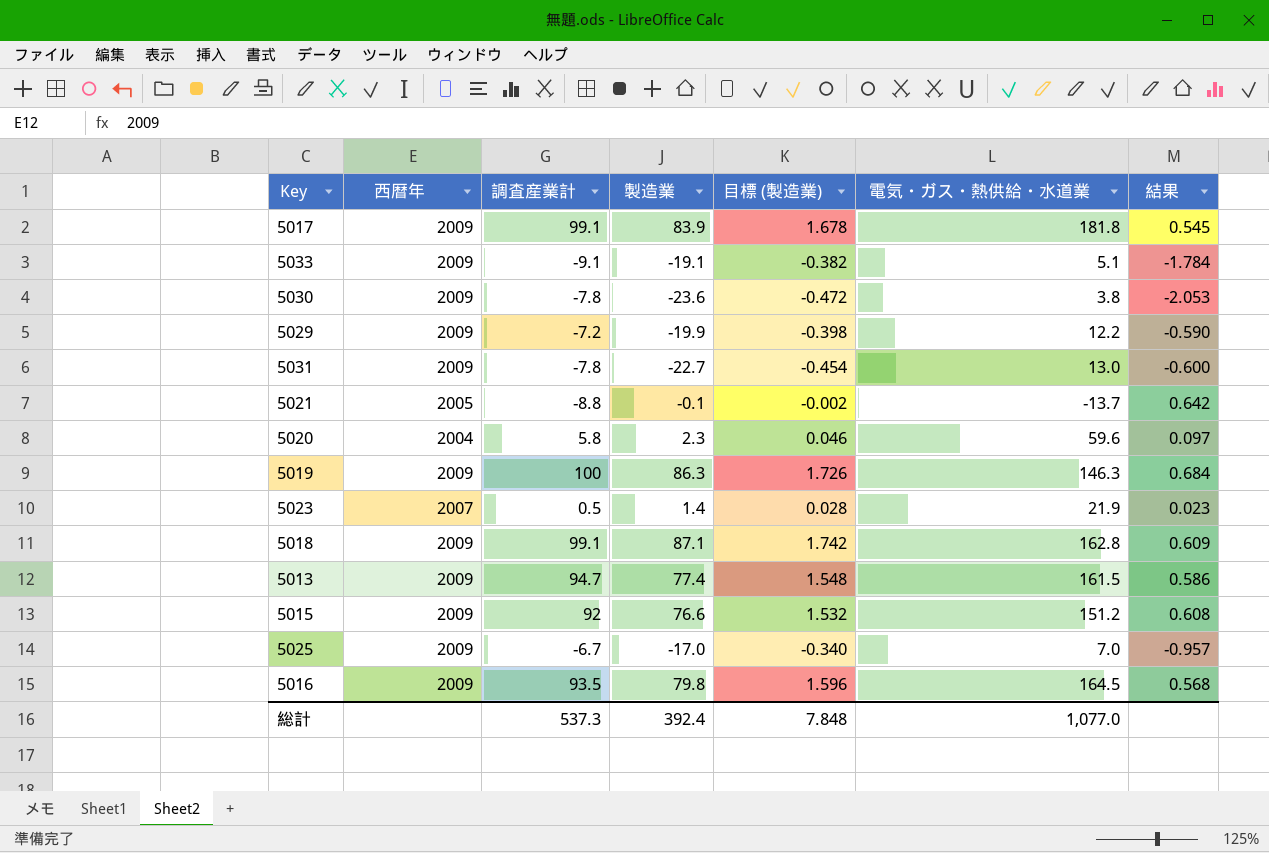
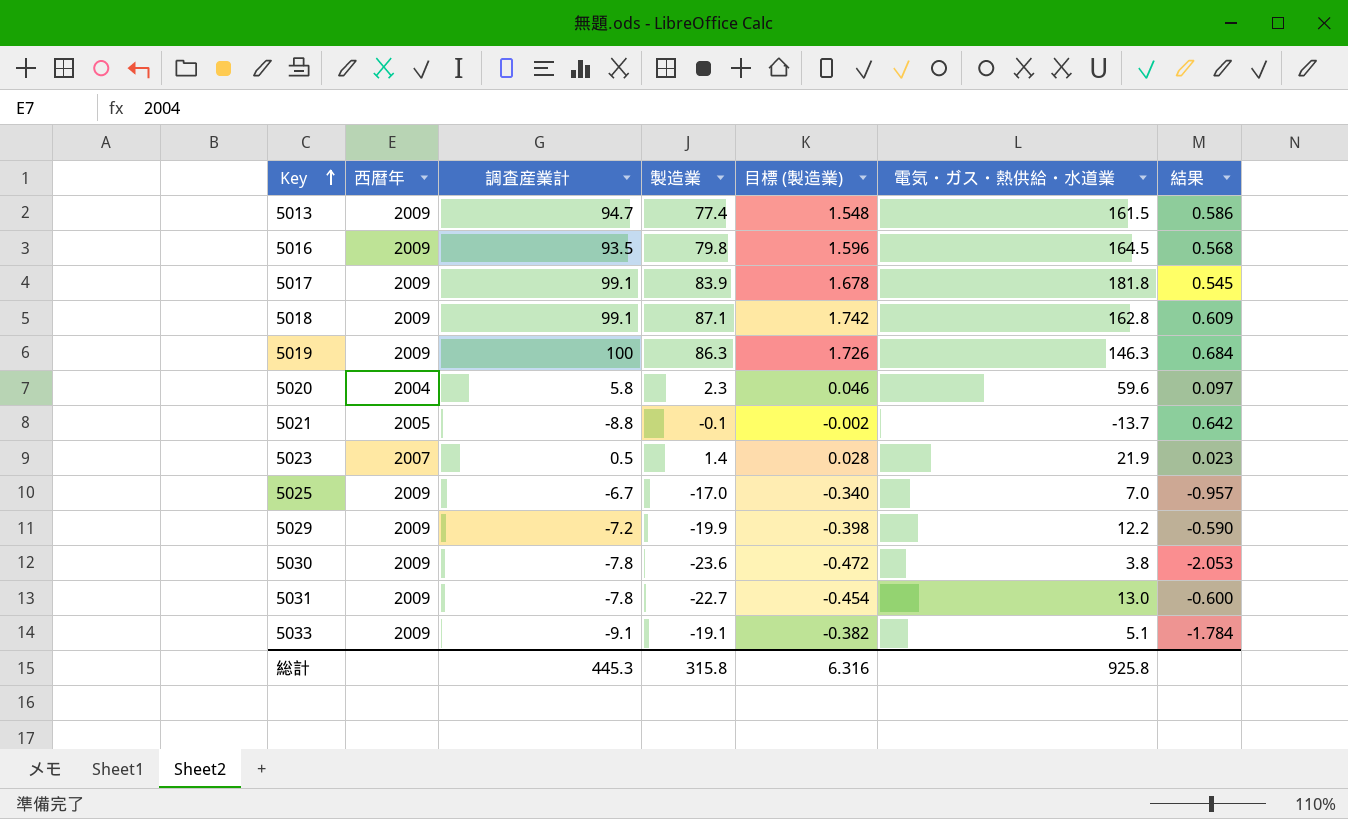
row order: none -> Key ascending
row 5015: 2009 | 92 | 76.6 | 1.532 | 151.2 | 0.608 -> none
総計 | 調査産業計: 537.3 -> 445.3
総計 | 製造業: 392.4 -> 315.8
総計 | 目標 (製造業): 7.848 -> 6.316
総計 | 電気・ガス・熱供給・水道業: 1,077.0 -> 925.8

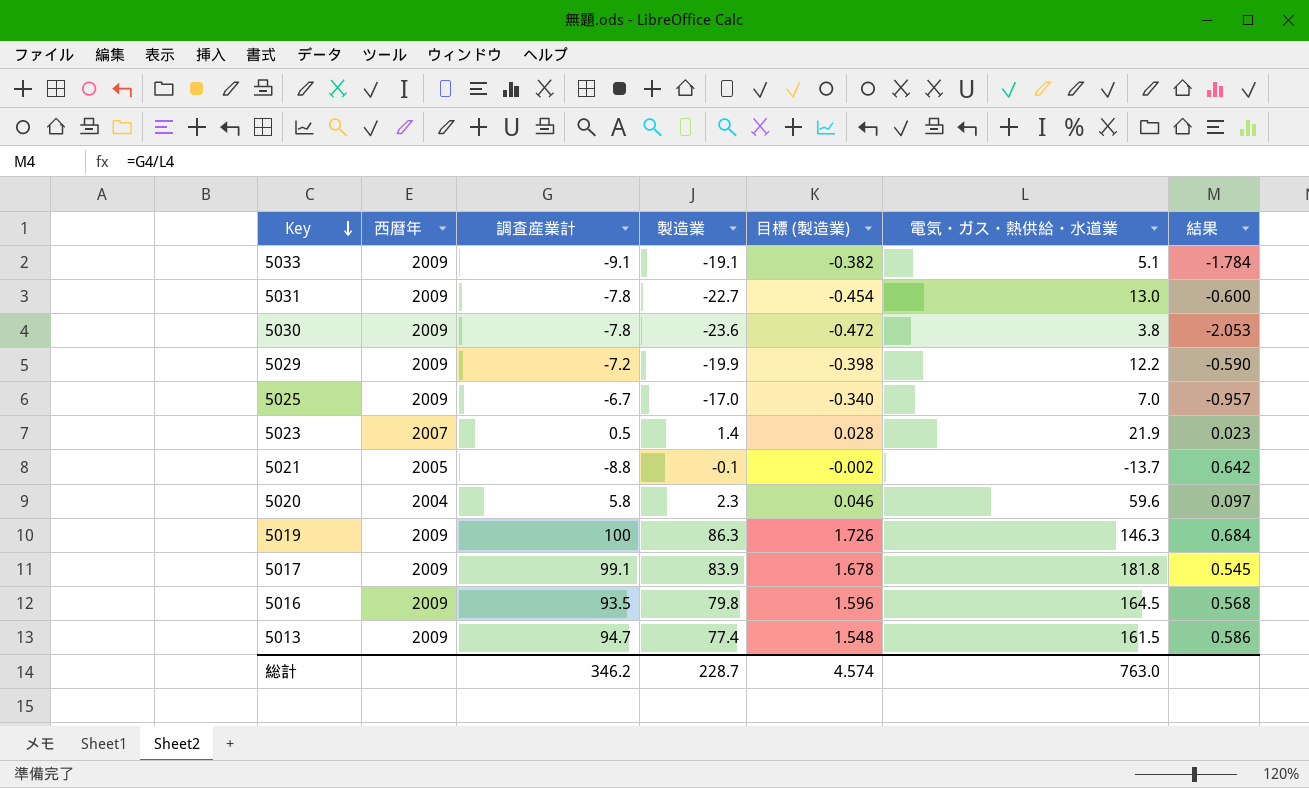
row order: Key ascending -> Key descending
row 5018: 2009 | 99.1 | 87.1 | 1.742 | 162.8 | 0.609 -> none
総計 | 調査産業計: 445.3 -> 346.2
総計 | 製造業: 315.8 -> 228.7
総計 | 目標 (製造業): 6.316 -> 4.574
総計 | 電気・ガス・熱供給・水道業: 925.8 -> 763.0

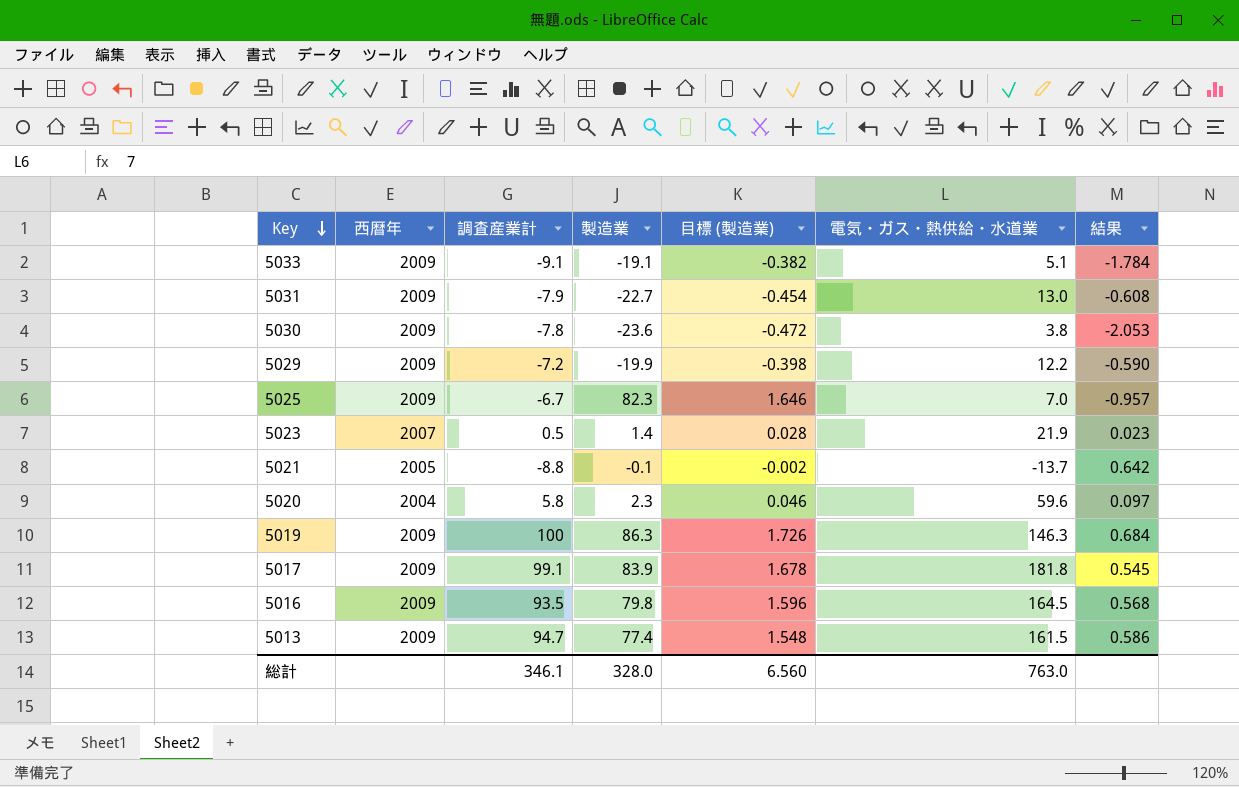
5031 | 調査産業計: -7.8 -> -7.9
5031 | 結果: -0.600 -> -0.608
5025 | 製造業: -17.0 -> 82.3
5025 | 目標 (製造業): -0.340 -> 1.646
総計 | 調査産業計: 346.2 -> 346.1
総計 | 製造業: 228.7 -> 328.0
総計 | 目標 (製造業): 4.574 -> 6.560

